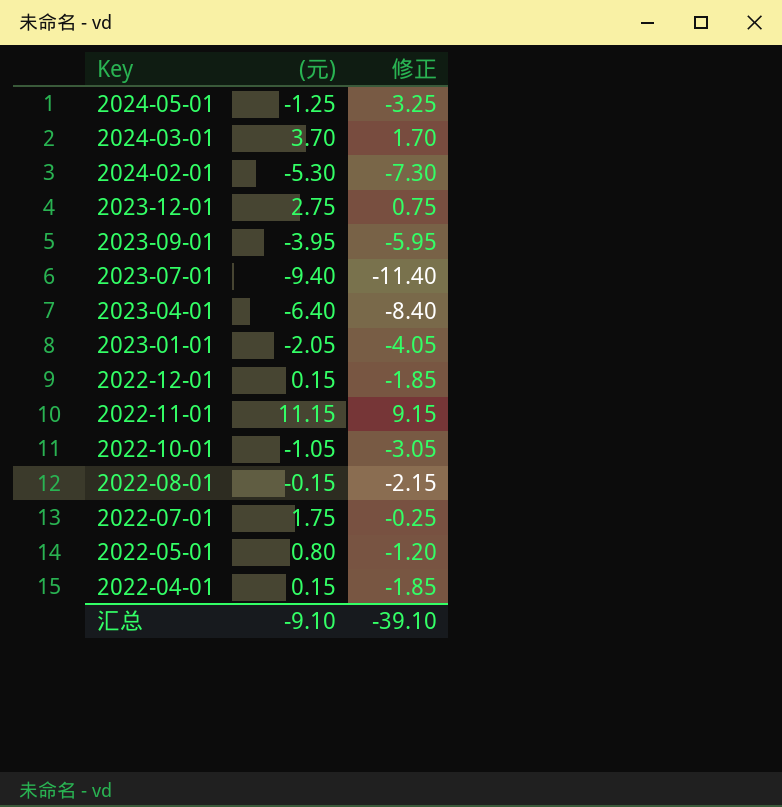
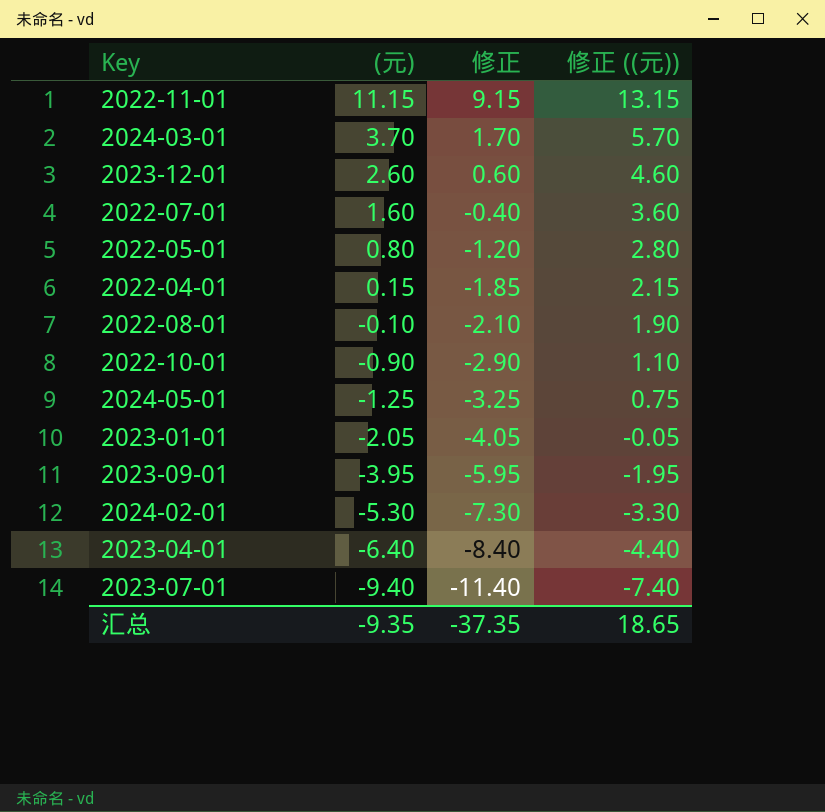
row order: Key descending -> (元) descending
column 修正 ((元)) | formula: none -> [(元)] + 2
row 2022-12-01: 0.15 | -1.85 -> none
2023-12-01 | (元): 2.75 -> 2.60
2023-12-01 | 修正: 0.75 -> 0.60
2022-07-01 | (元): 1.75 -> 1.60
2022-07-01 | 修正: -0.25 -> -0.40
2022-08-01 | (元): -0.15 -> -0.10
2022-08-01 | 修正: -2.15 -> -2.10
2022-10-01 | (元): -1.05 -> -0.90
2022-10-01 | 修正: -3.05 -> -2.90
汇总 | (元): -9.10 -> -9.35
汇总 | 修正: -39.10 -> -37.35

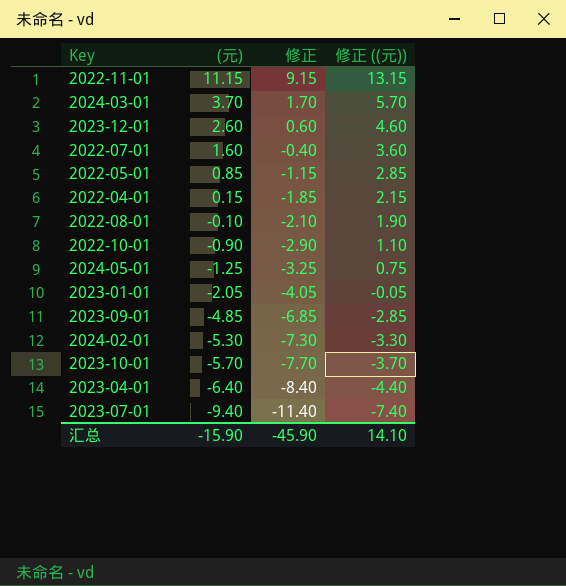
2022-05-01 | (元): 0.80 -> 0.85
2022-05-01 | 修正: -1.20 -> -1.15
2022-05-01 | 修正 ((元)): 2.80 -> 2.85
2023-09-01 | (元): -3.95 -> -4.85
2023-09-01 | 修正: -5.95 -> -6.85
2023-09-01 | 修正 ((元)): -1.95 -> -2.85
row 2023-10-01: none -> -5.70 | -7.70 | -3.70
汇总 | (元): -9.35 -> -15.90
汇总 | 修正: -37.35 -> -45.90
汇总 | 修正 ((元)): 18.65 -> 14.10

